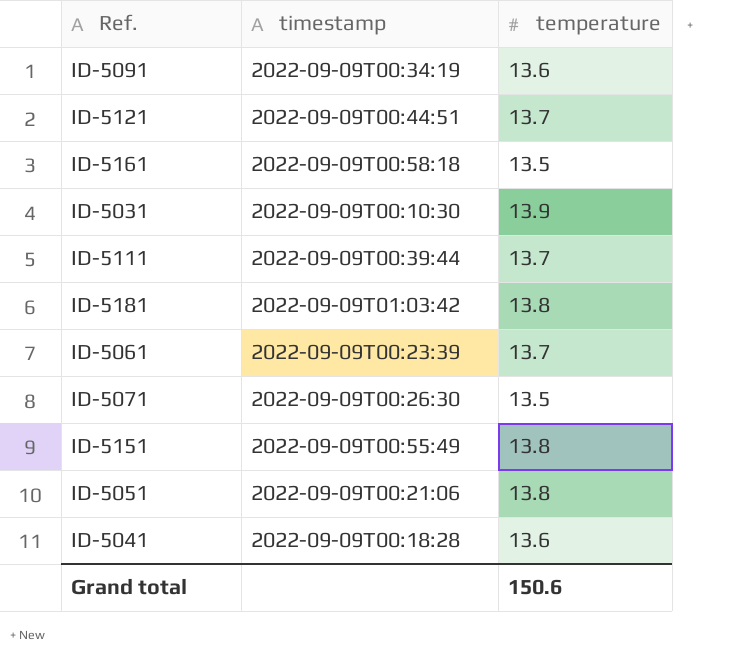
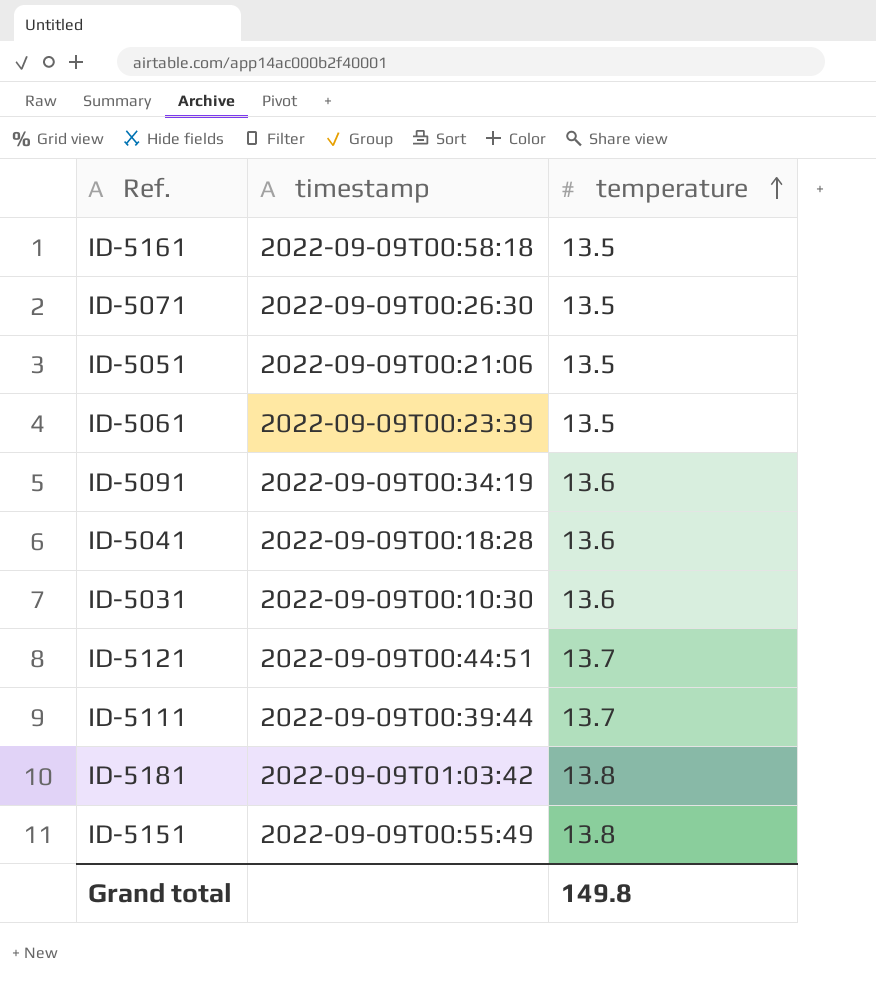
row order: none -> temperature ascending
ID-5051 | temperature: 13.8 -> 13.5
ID-5061 | temperature: 13.7 -> 13.5
ID-5031 | temperature: 13.9 -> 13.6
Grand total | temperature: 150.6 -> 149.8

